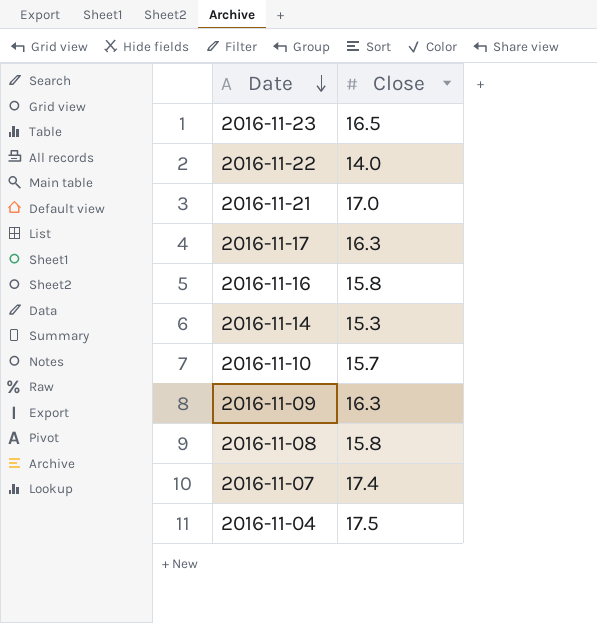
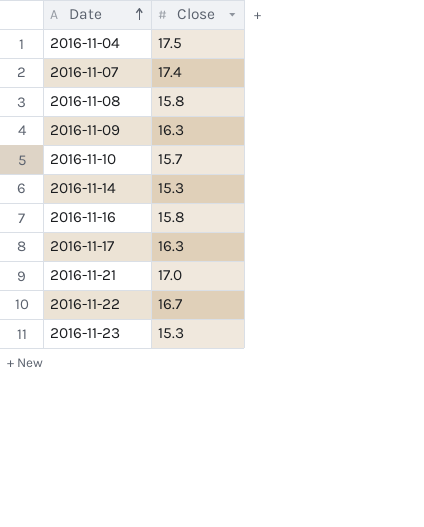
row order: Date descending -> Date ascending
2016-11-22 | Close: 14.0 -> 16.7
2016-11-23 | Close: 16.5 -> 15.3

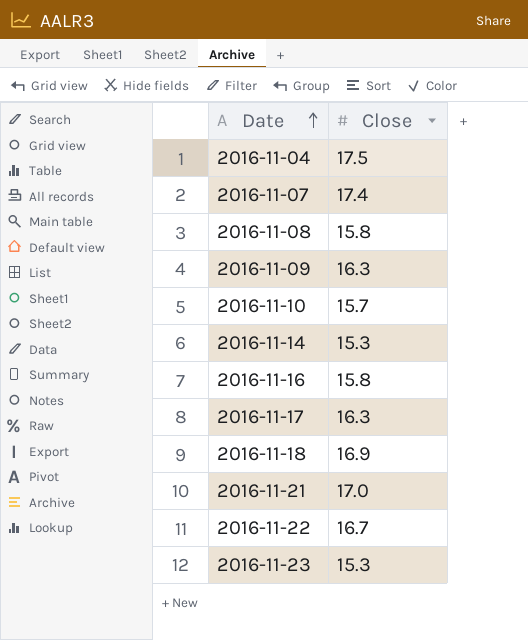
row 2016-11-18: none -> 16.9

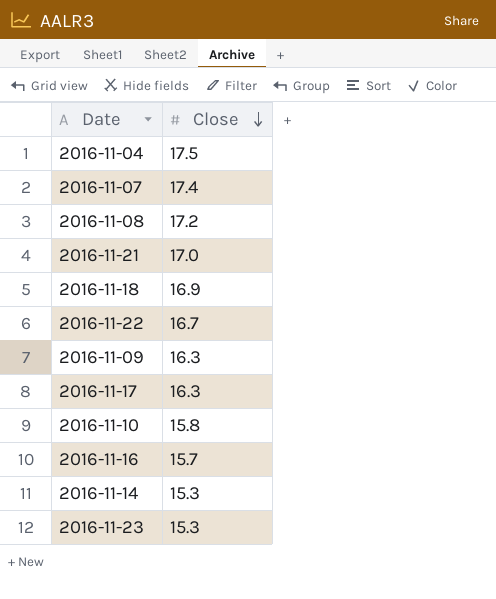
row order: Date ascending -> Close descending
2016-11-08 | Close: 15.8 -> 17.2
2016-11-10 | Close: 15.7 -> 15.8
2016-11-16 | Close: 15.8 -> 15.7

